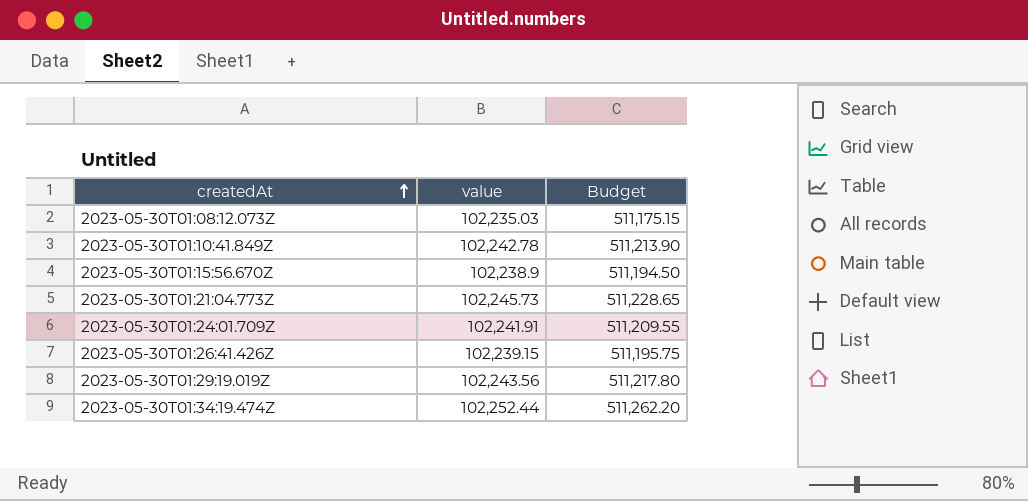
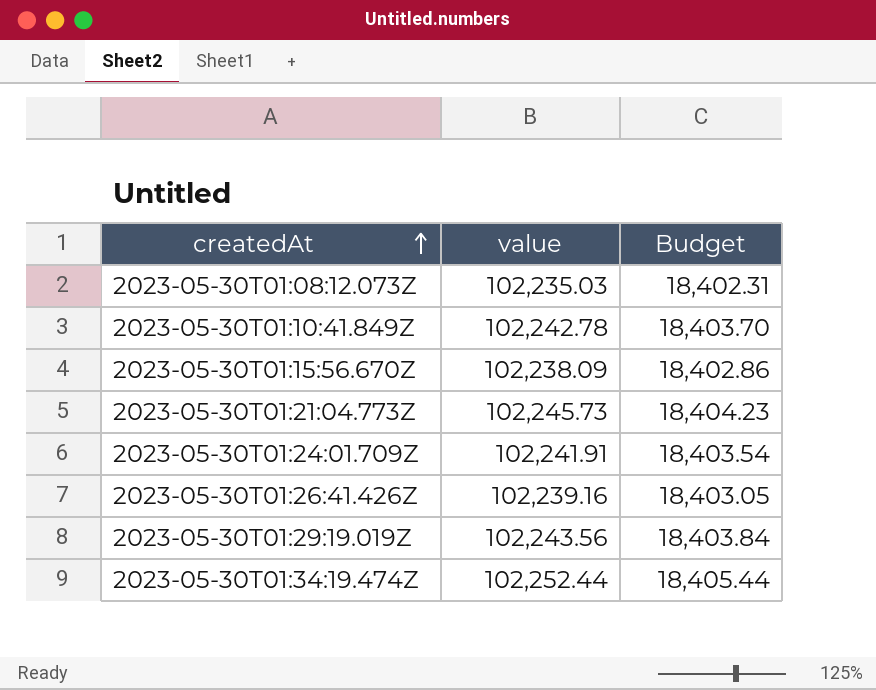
column Budget | formula: [value] * 5 -> [value] * 0.18
2023-05-30T01:15:56.670Z | value: 102,238.9 -> 102,238.09
2023-05-30T01:26:41.426Z | value: 102,239.15 -> 102,239.16

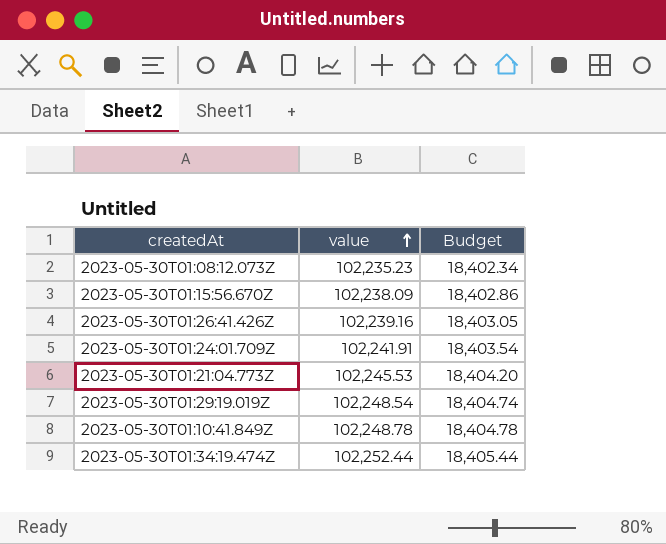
row order: createdAt ascending -> value ascending
2023-05-30T01:08:12.073Z | value: 102,235.03 -> 102,235.23
2023-05-30T01:08:12.073Z | Budget: 18,402.31 -> 18,402.34
2023-05-30T01:21:04.773Z | value: 102,245.73 -> 102,245.53
2023-05-30T01:21:04.773Z | Budget: 18,404.23 -> 18,404.20
2023-05-30T01:29:19.019Z | value: 102,243.56 -> 102,248.54
2023-05-30T01:29:19.019Z | Budget: 18,403.84 -> 18,404.74
2023-05-30T01:10:41.849Z | value: 102,242.78 -> 102,248.78
2023-05-30T01:10:41.849Z | Budget: 18,403.70 -> 18,404.78

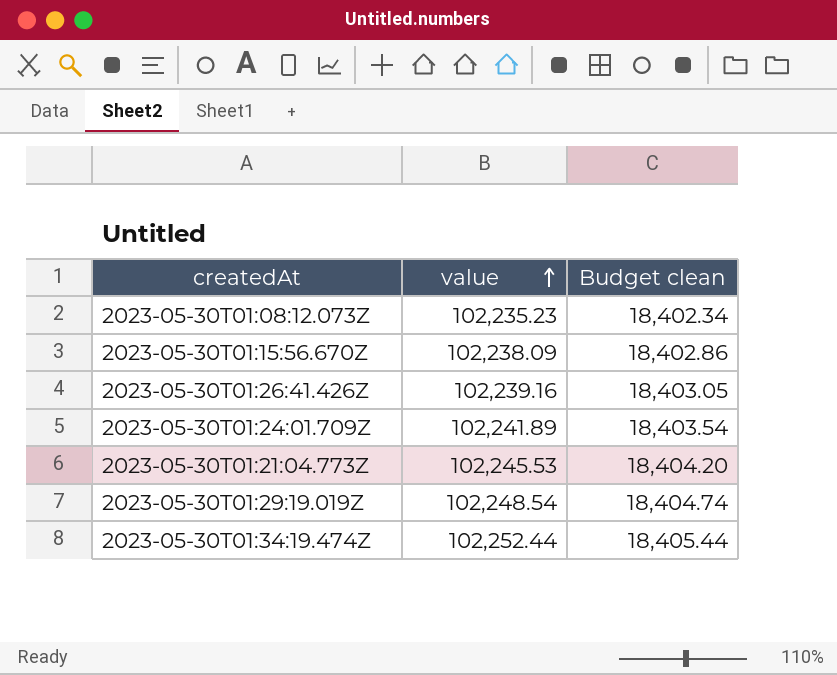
column name: Budget -> Budget clean
row 2023-05-30T01:10:41.849Z: 102,248.78 | 18,404.78 -> none
2023-05-30T01:24:01.709Z | value: 102,241.91 -> 102,241.89

